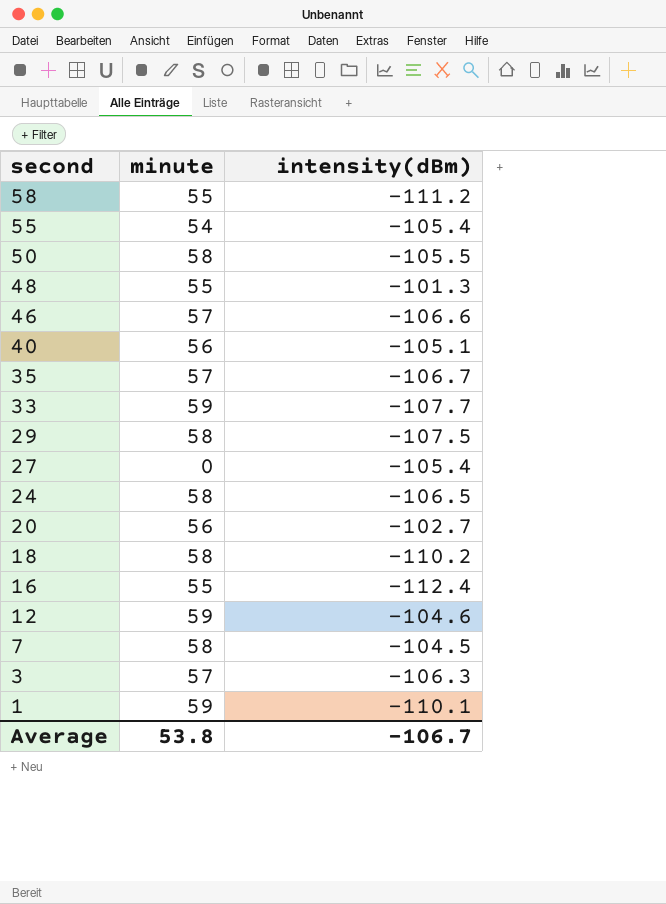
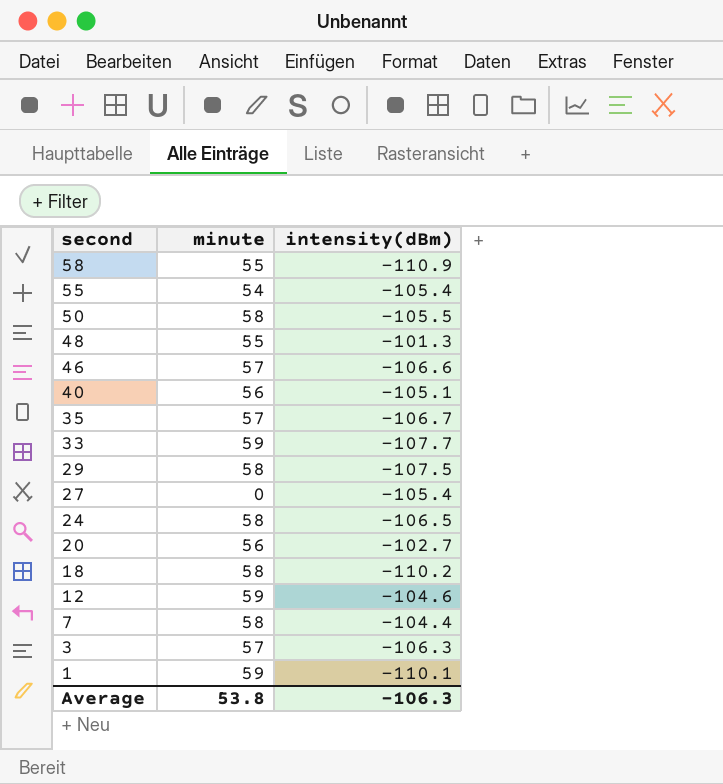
row 16: 55 | -112.4 -> none
58 | intensity(dBm): -111.2 -> -110.9
7 | intensity(dBm): -104.5 -> -104.4
Average | intensity(dBm): -106.7 -> -106.3

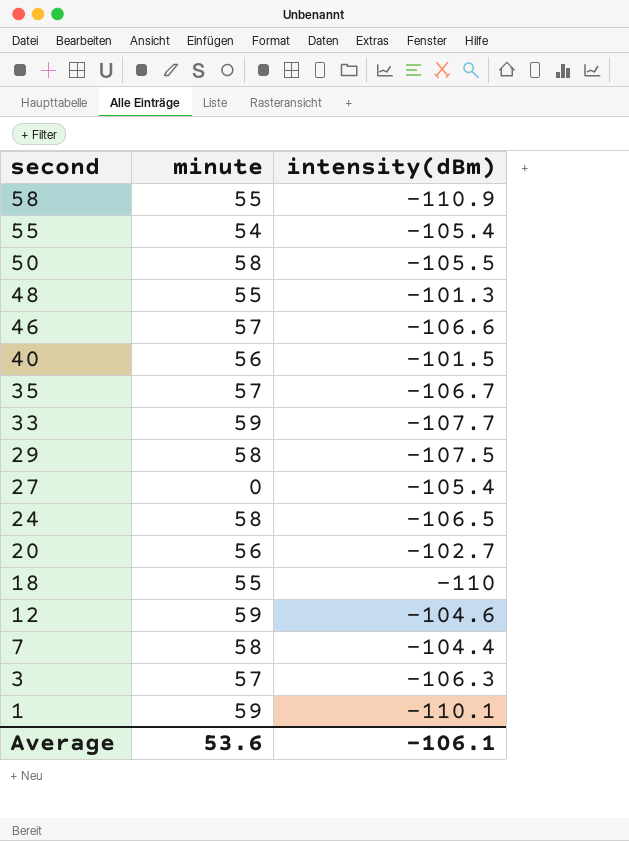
40 | intensity(dBm): -105.1 -> -101.5
18 | minute: 58 -> 55
18 | intensity(dBm): -110.2 -> -110
Average | minute: 53.8 -> 53.6
Average | intensity(dBm): -106.3 -> -106.1

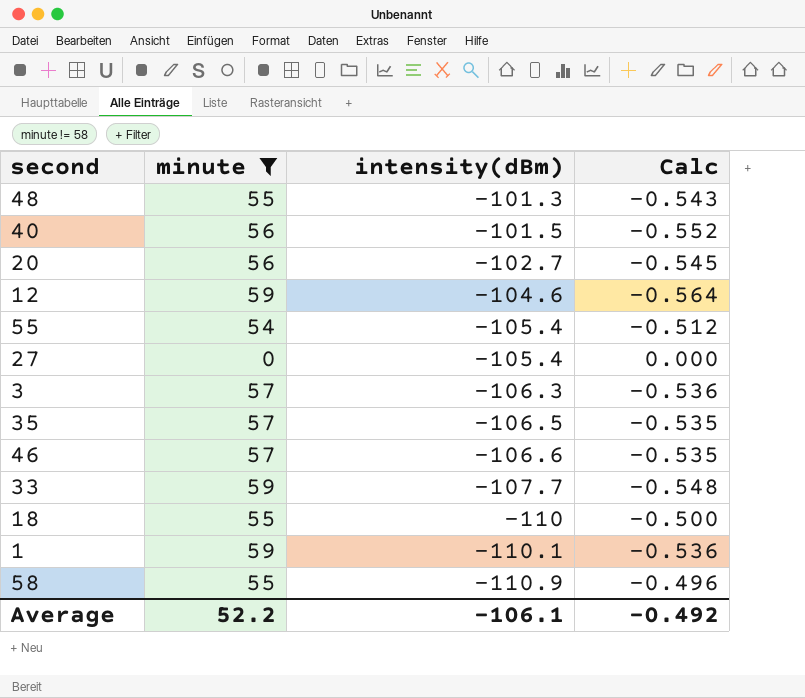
filter: none -> minute != 58
row order: second descending -> intensity(dBm) descending
column Calc | formula: none -> [minute] / [intensity(dBm)]
35 | intensity(dBm): -106.7 -> -106.5
Average | minute: 53.6 -> 52.2

